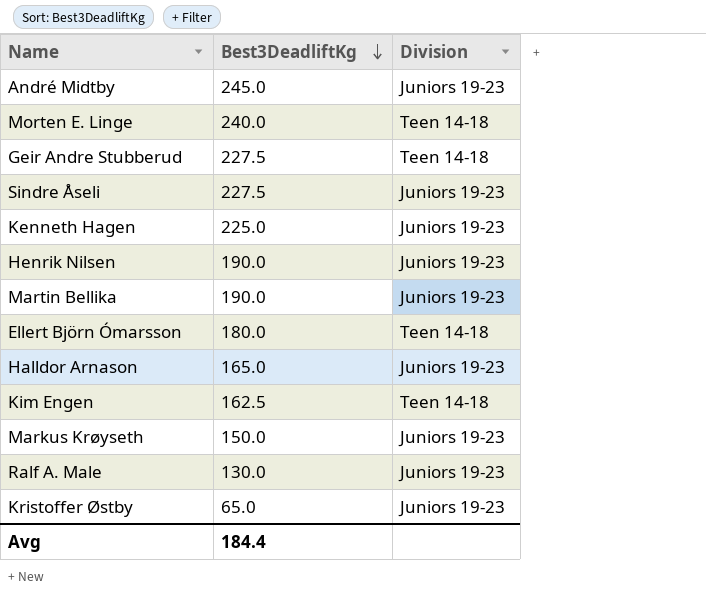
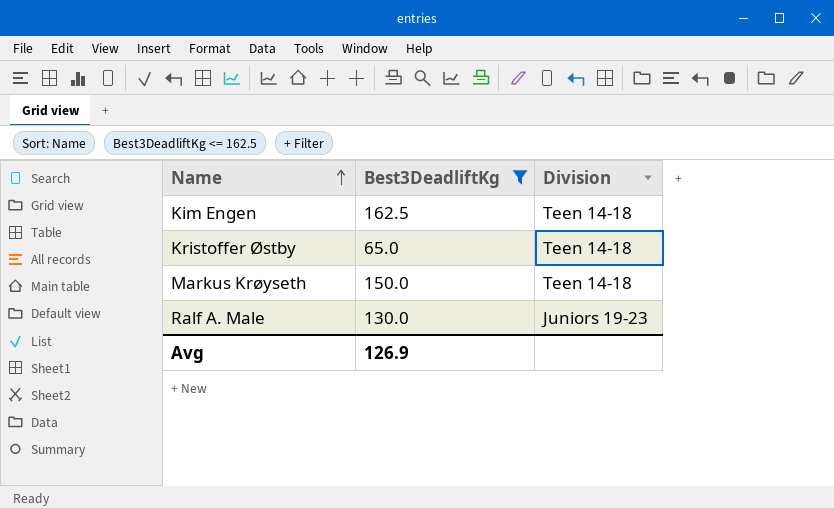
filter: none -> Best3DeadliftKg <= 162.5
row order: Best3DeadliftKg descending -> Name ascending
Kristoffer Østby | Division: Juniors 19-23 -> Teen 14-18
Markus Krøyseth | Division: Juniors 19-23 -> Teen 14-18
Avg | Best3DeadliftKg: 184.4 -> 126.9

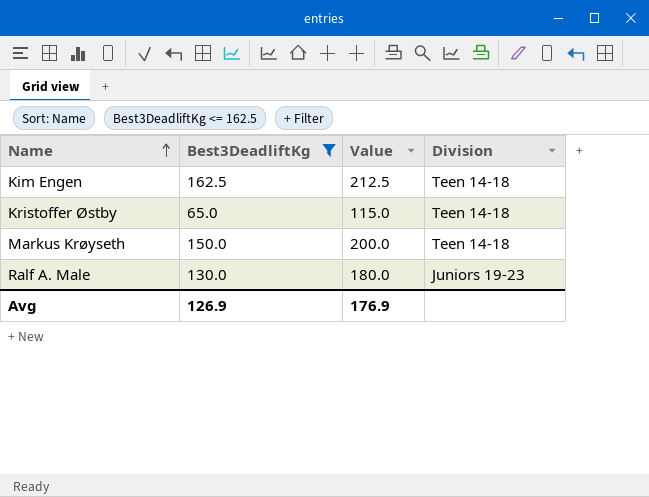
column Value | formula: none -> [Best3DeadliftKg] + 50

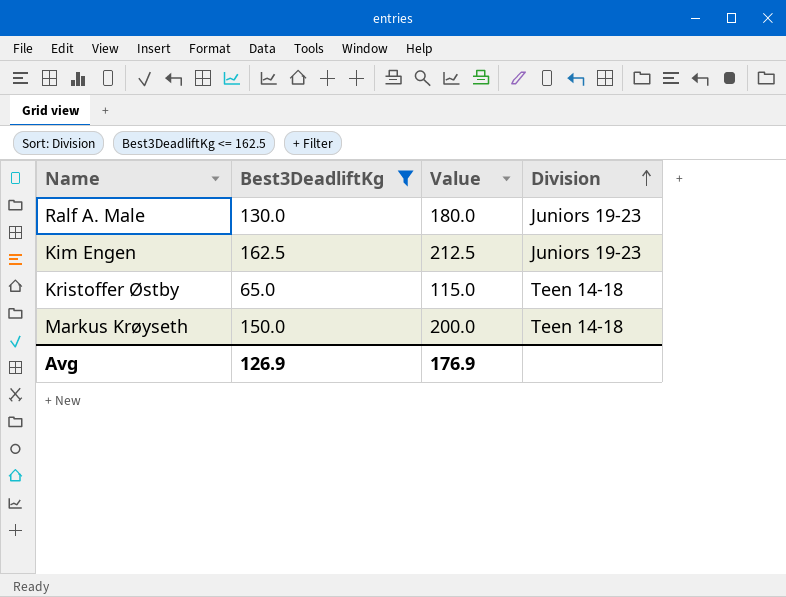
row order: Name ascending -> Division ascending
Kim Engen | Division: Teen 14-18 -> Juniors 19-23

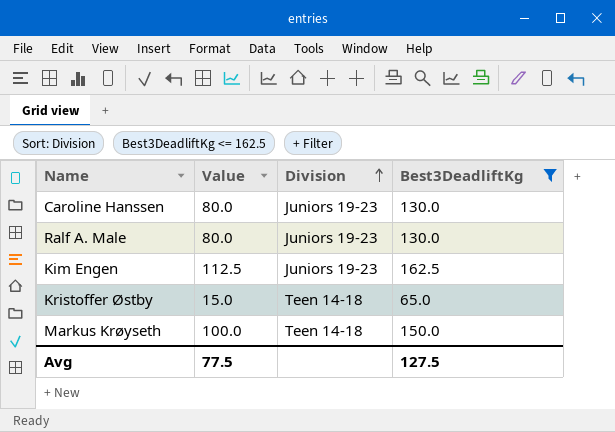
column Value | formula: [Best3DeadliftKg] + 50 -> [Best3DeadliftKg] - 50
column Best3DeadliftKg | position: 2 -> 4
row Caroline Hanssen: none -> 80.0 | Juniors 19-23 | 130.0
Avg | Value: 176.9 -> 77.5
Avg | Best3DeadliftKg: 126.9 -> 127.5

